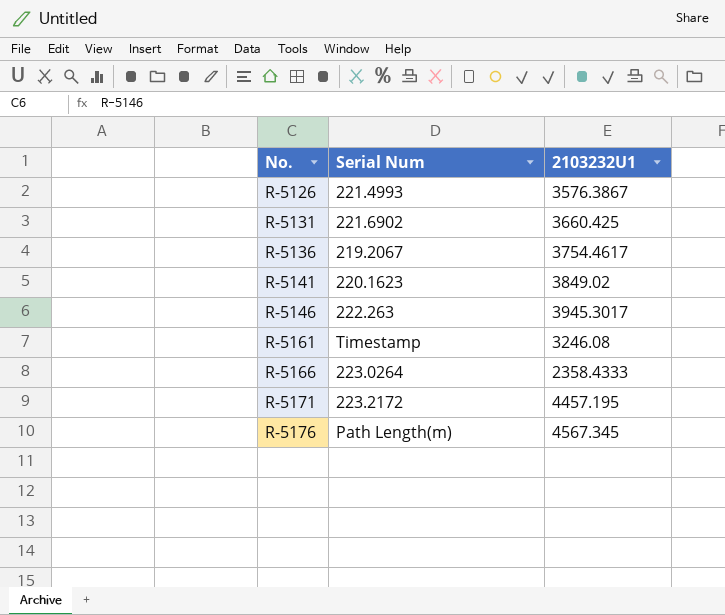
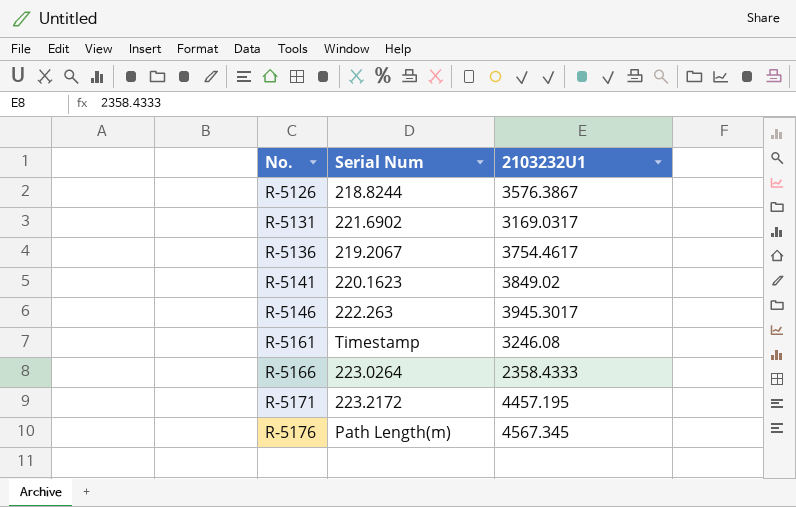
R-5126 | Serial Num: 221.4993 -> 218.8244
R-5131 | 2103232U1: 3660.425 -> 3169.0317

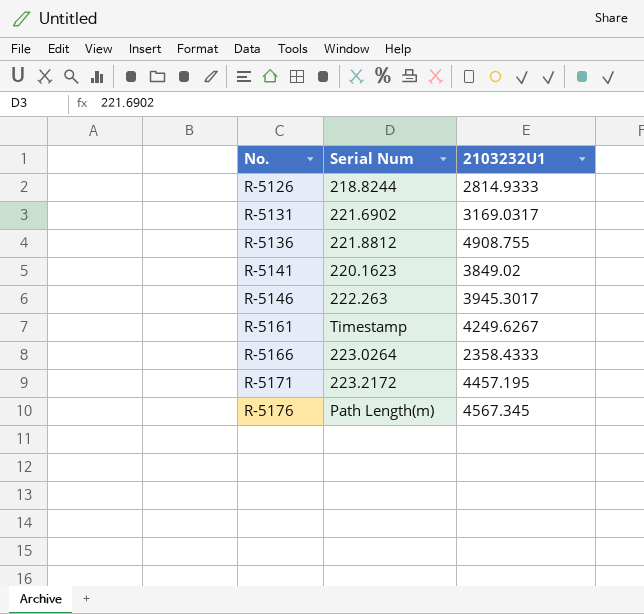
R-5126 | 2103232U1: 3576.3867 -> 2814.9333
R-5136 | Serial Num: 219.2067 -> 221.8812
R-5136 | 2103232U1: 3754.4617 -> 4908.755
R-5161 | 2103232U1: 3246.08 -> 4249.6267

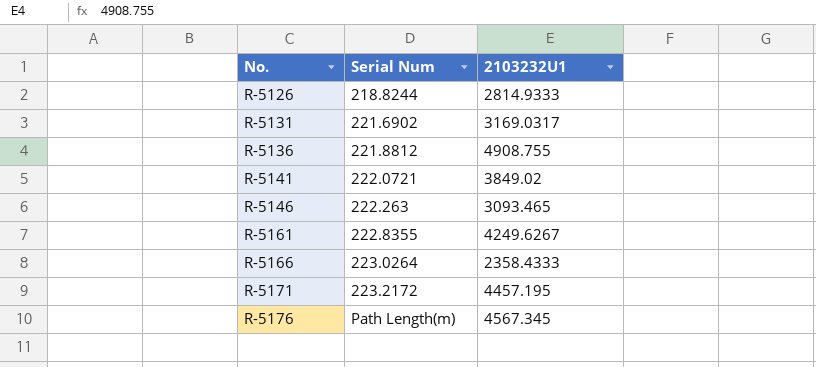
R-5141 | Serial Num: 220.1623 -> 222.0721
R-5146 | 2103232U1: 3945.3017 -> 3093.465
R-5161 | Serial Num: Timestamp -> 222.8355

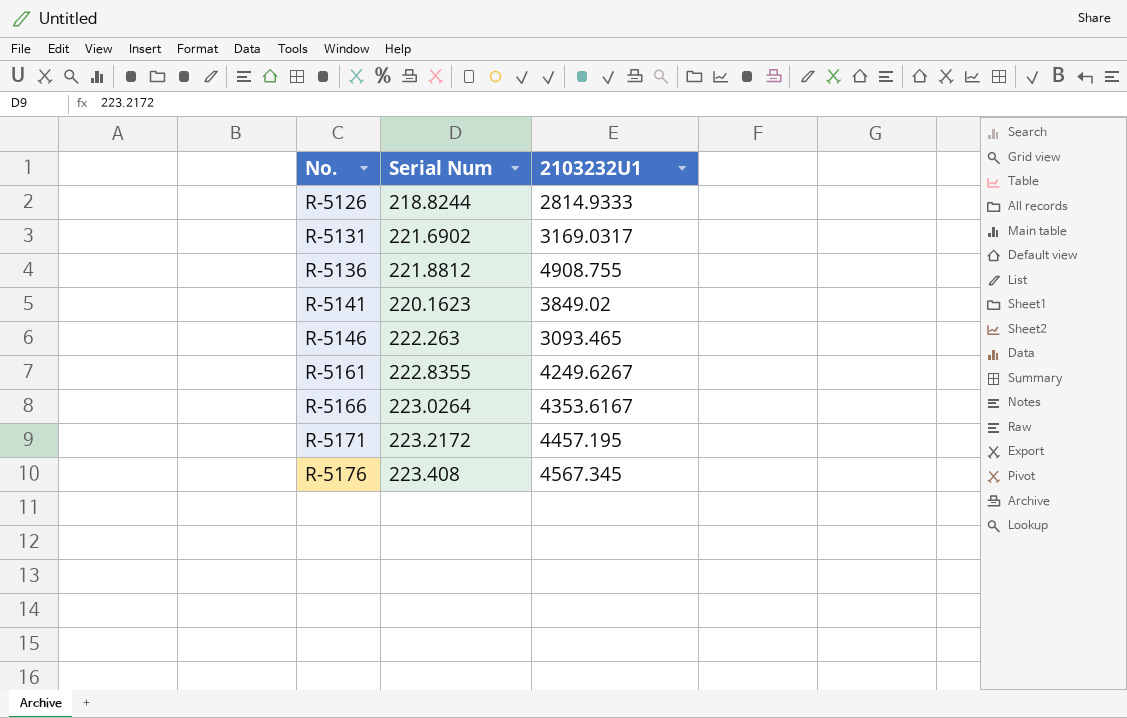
R-5141 | Serial Num: 222.0721 -> 220.1623
R-5166 | 2103232U1: 2358.4333 -> 4353.6167
R-5176 | Serial Num: Path Length(m) -> 223.408

